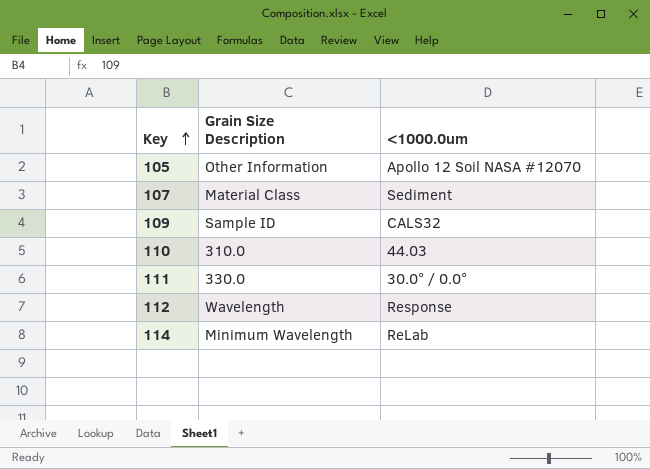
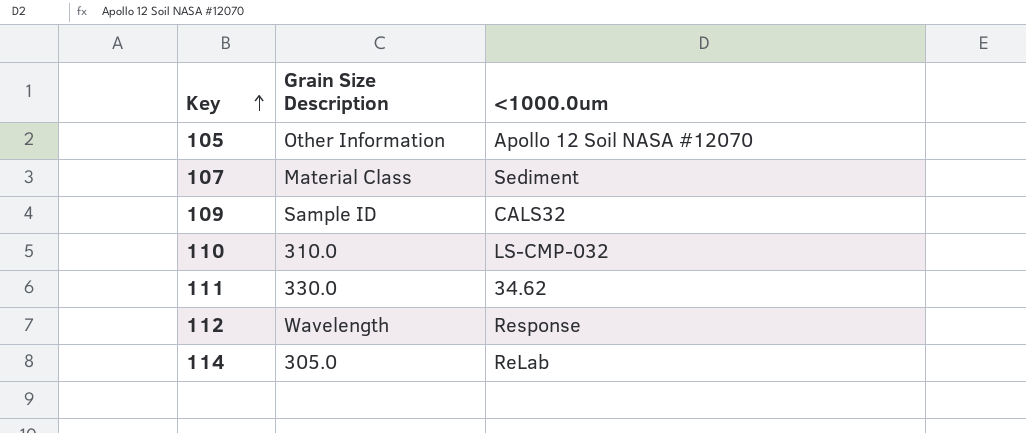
110 | <1000.0um: 44.03 -> LS-CMP-032
111 | <1000.0um: 30.0° / 0.0° -> 34.62
114 | Grain Size Description: Minimum Wavelength -> 305.0

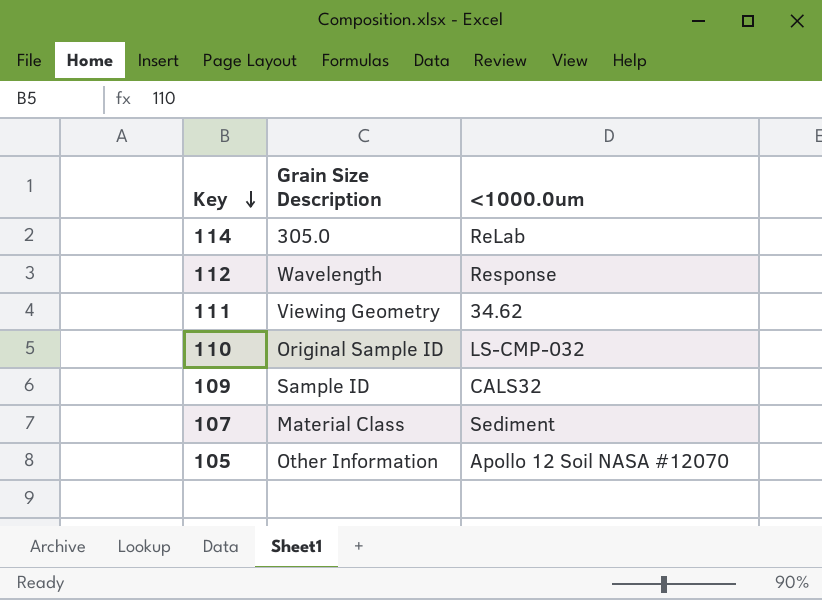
row order: Key ascending -> Key descending
111 | Grain Size Description: 330.0 -> Viewing Geometry
110 | Grain Size Description: 310.0 -> Original Sample ID

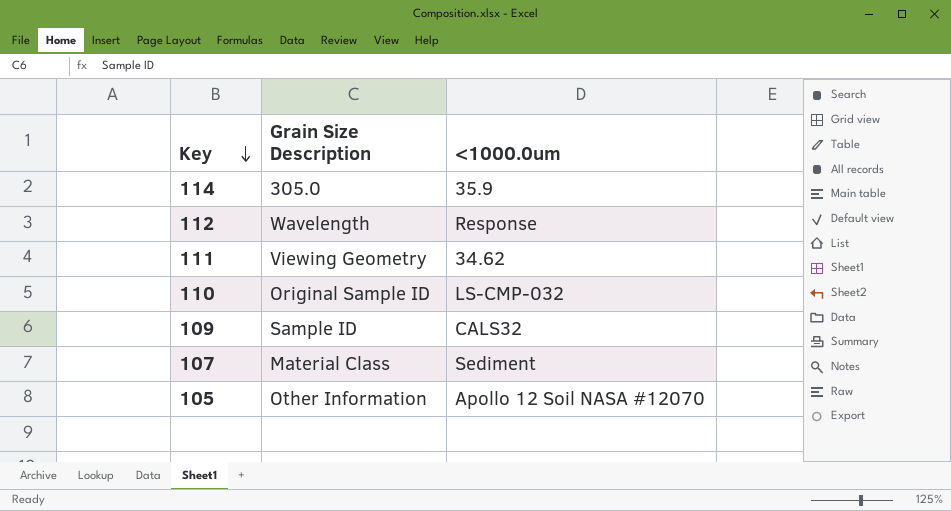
114 | <1000.0um: ReLab -> 35.9

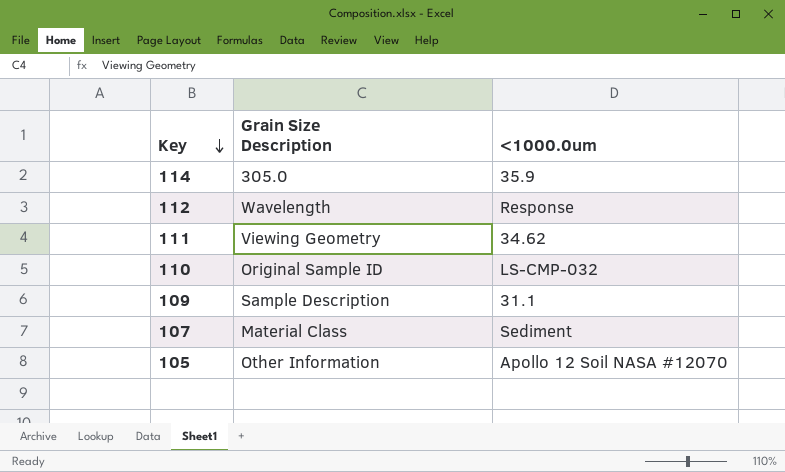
109 | Grain Size Description: Sample ID -> Sample Description
109 | <1000.0um: CALS32 -> 31.1

